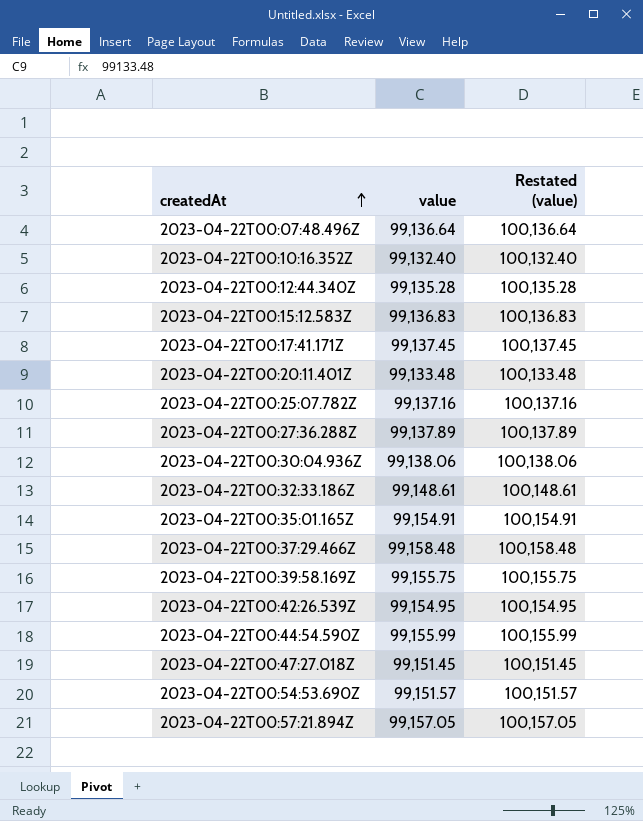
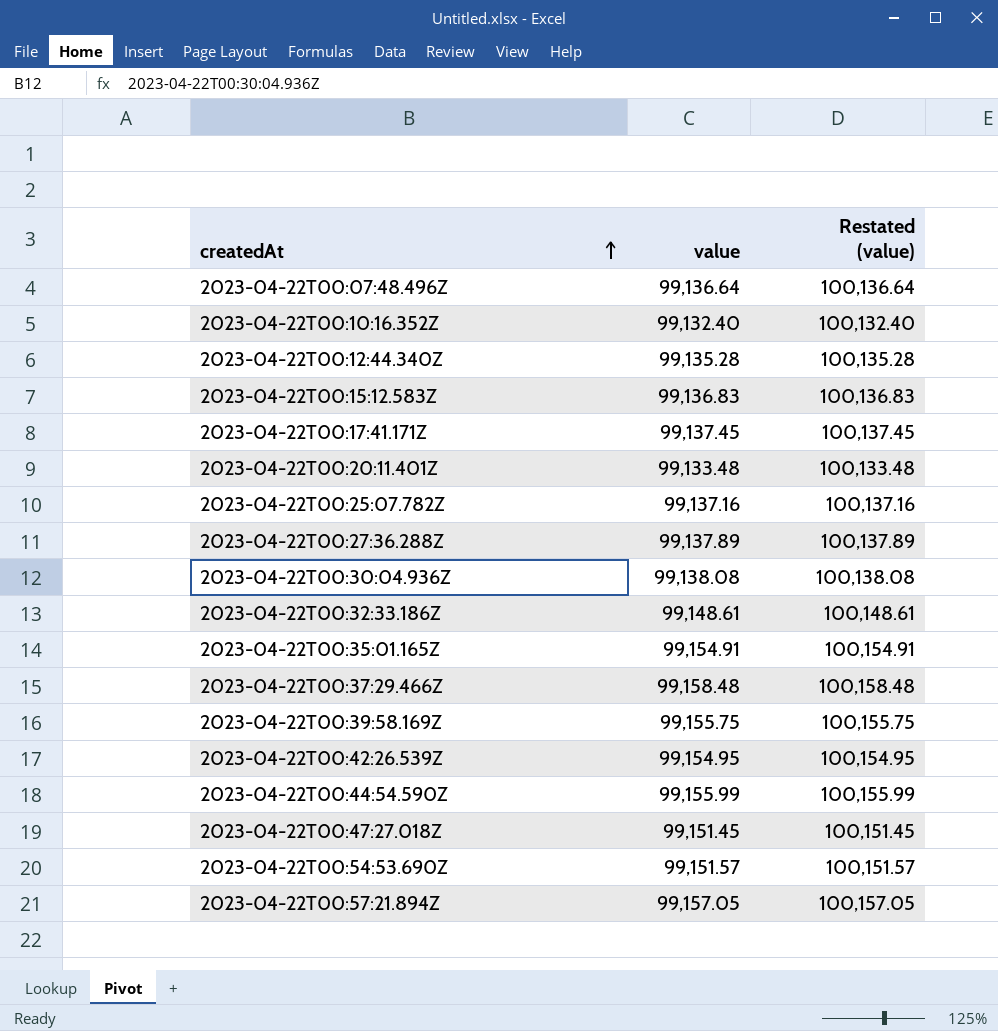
2023-04-22T00:30:04.936Z | value: 99,138.06 -> 99,138.08
2023-04-22T00:30:04.936Z | Restated (value): 100,138.06 -> 100,138.08

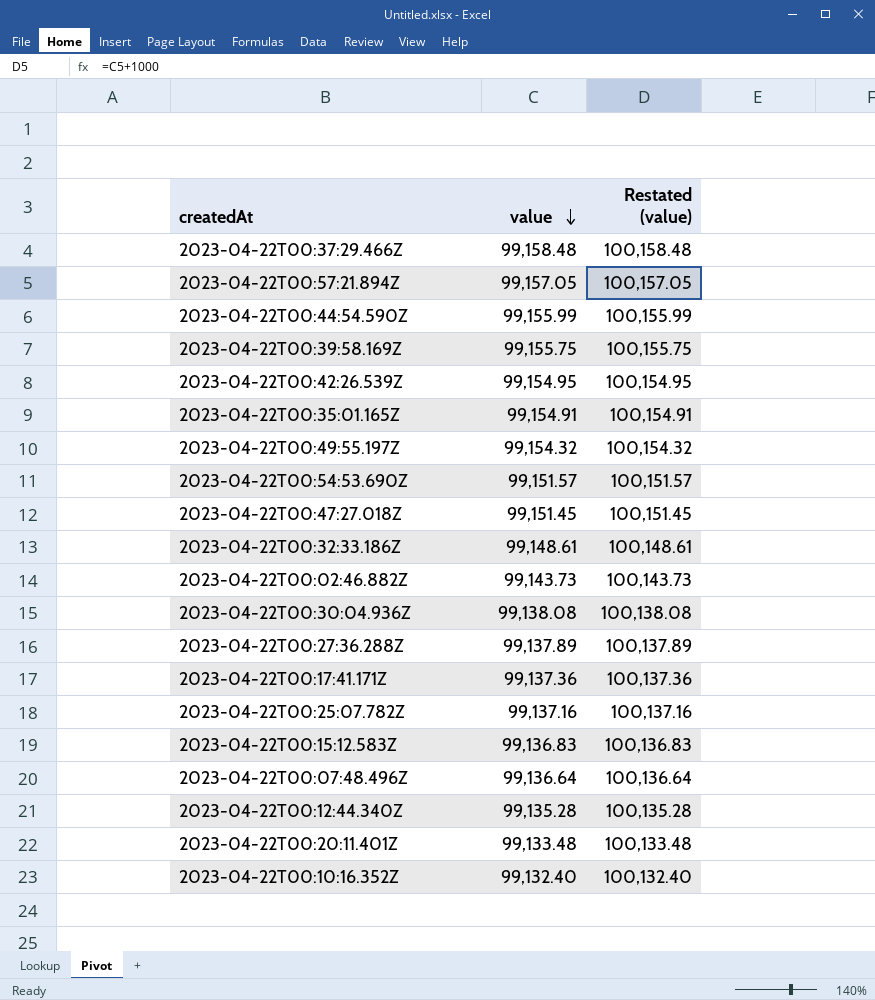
row order: createdAt ascending -> value descending
row 2023-04-22T00:49:55.197Z: none -> 99,154.32 | 100,154.32
row 2023-04-22T00:02:46.882Z: none -> 99,143.73 | 100,143.73
2023-04-22T00:17:41.171Z | value: 99,137.45 -> 99,137.36
2023-04-22T00:17:41.171Z | Restated (value): 100,137.45 -> 100,137.36

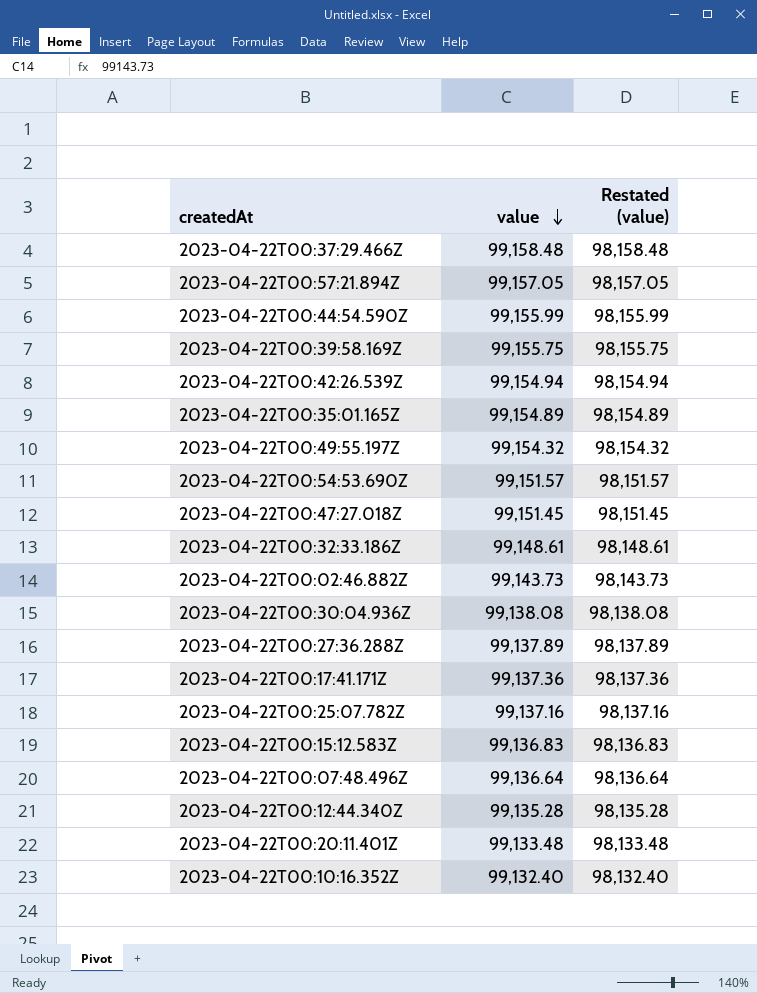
column Restated (value) | formula: [value] + 1000 -> [value] - 1000
2023-04-22T00:42:26.539Z | value: 99,154.95 -> 99,154.94
2023-04-22T00:35:01.165Z | value: 99,154.91 -> 99,154.89

